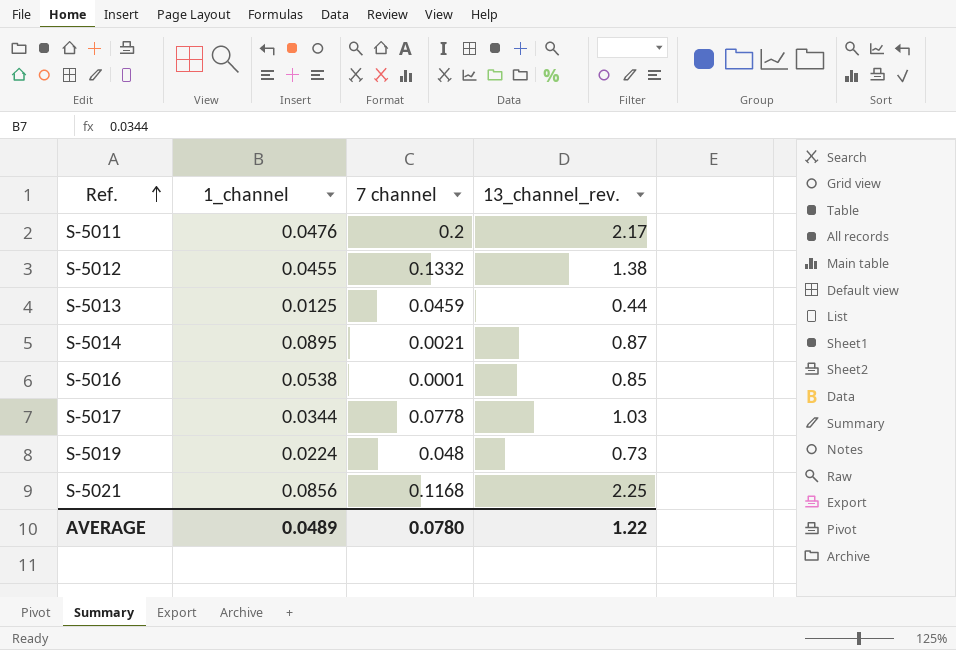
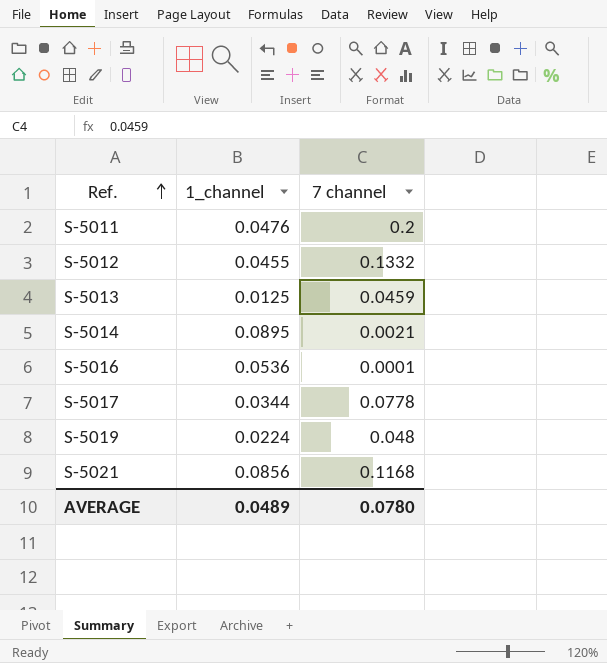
column 13_channel_rev. | position: 4 -> none
S-5016 | 1_channel: 0.0538 -> 0.0536

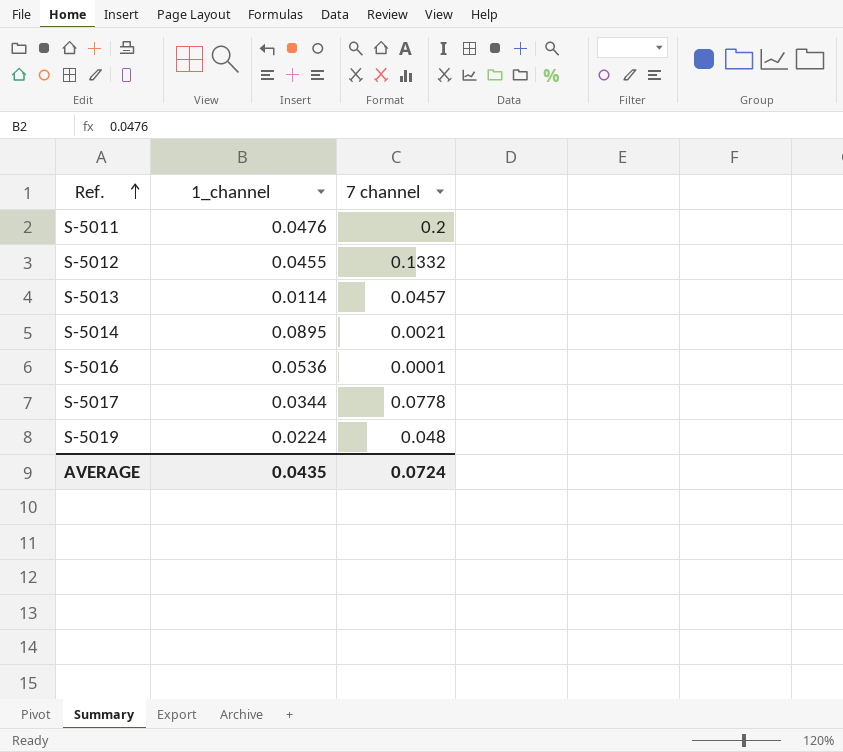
row S-5021: 0.0856 | 0.1168 -> none
S-5013 | 1_channel: 0.0125 -> 0.0114
S-5013 | 7 channel: 0.0459 -> 0.0457
AVERAGE | 1_channel: 0.0489 -> 0.0435
AVERAGE | 7 channel: 0.0780 -> 0.0724

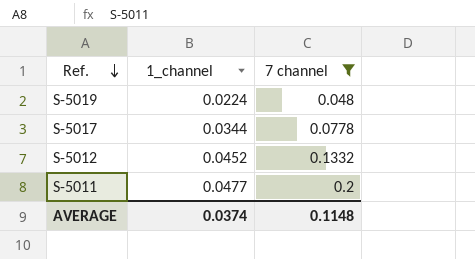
filter: none -> 7 channel >= 0.048
row order: Ref. ascending -> Ref. descending
S-5012 | 1_channel: 0.0455 -> 0.0452
S-5011 | 1_channel: 0.0476 -> 0.0477
AVERAGE | 1_channel: 0.0435 -> 0.0374
AVERAGE | 7 channel: 0.0724 -> 0.1148

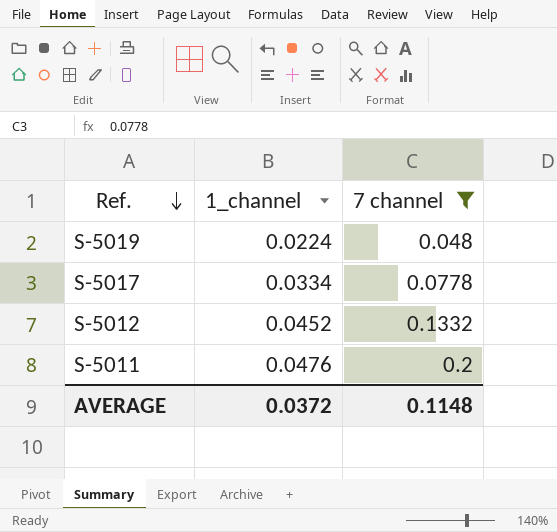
S-5017 | 1_channel: 0.0344 -> 0.0334
S-5011 | 1_channel: 0.0477 -> 0.0476
AVERAGE | 1_channel: 0.0374 -> 0.0372

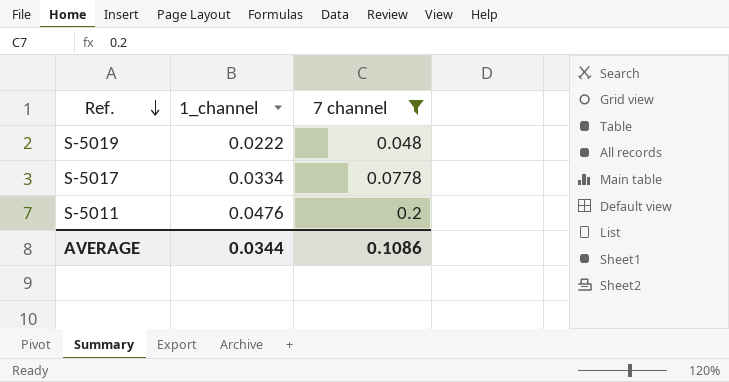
row S-5012: 0.0452 | 0.1332 -> none
S-5019 | 1_channel: 0.0224 -> 0.0222
AVERAGE | 1_channel: 0.0372 -> 0.0344
AVERAGE | 7 channel: 0.1148 -> 0.1086

